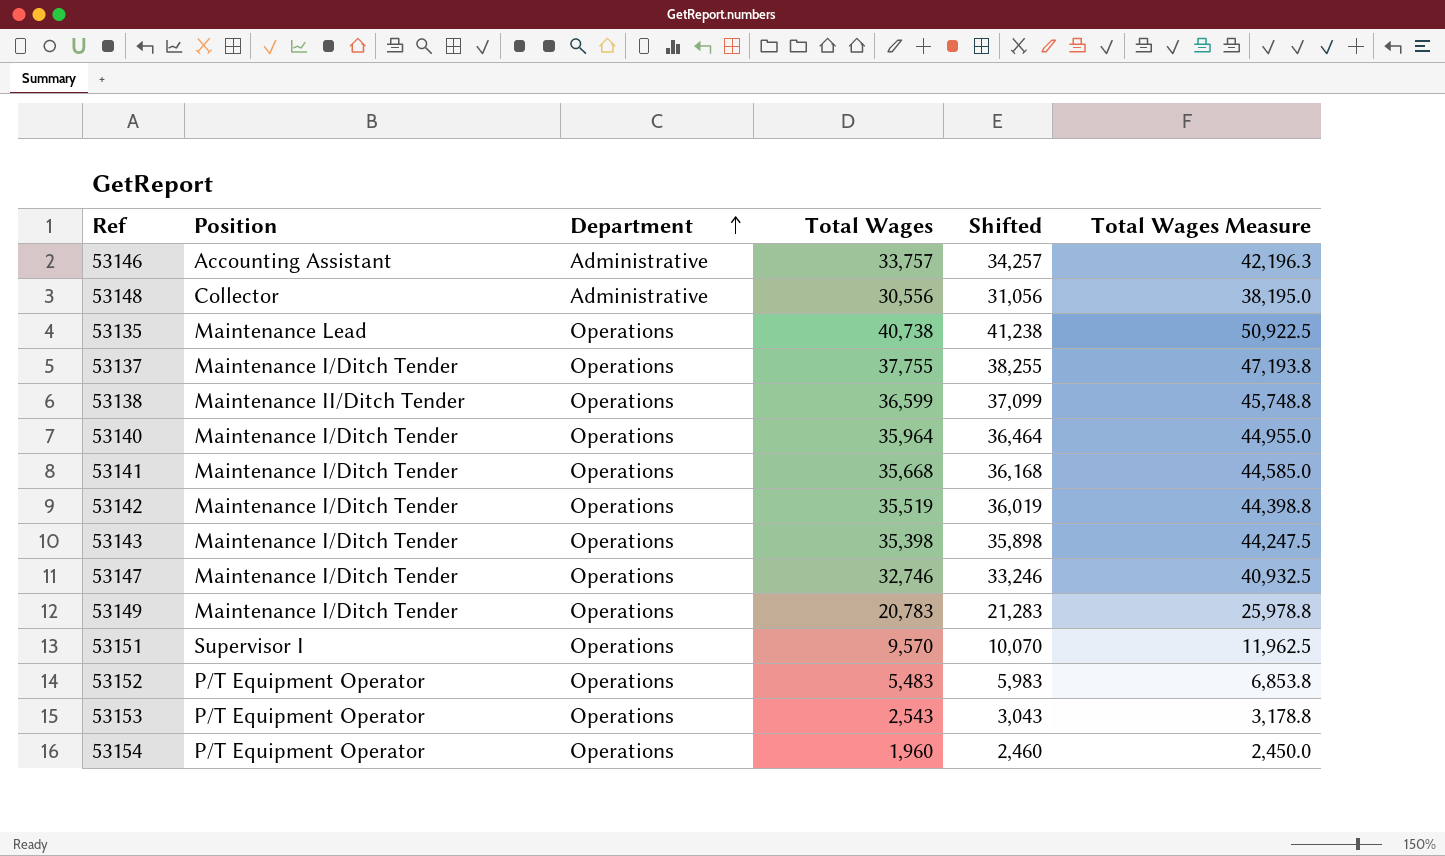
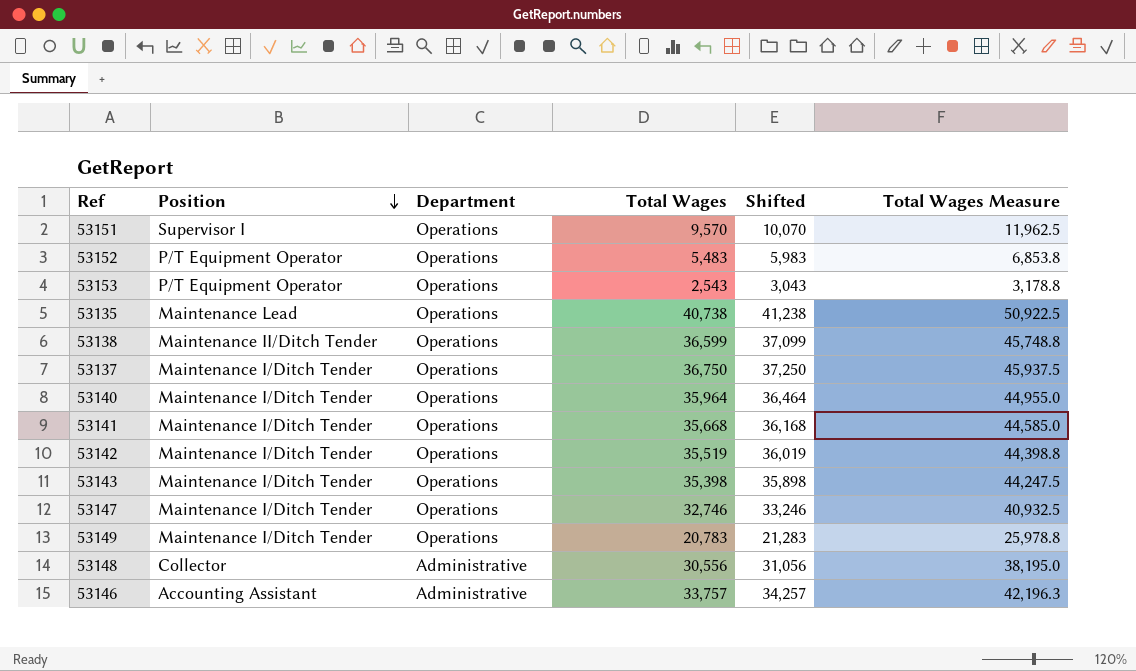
row order: Department ascending -> Position descending
row 53154: P/T Equipment Operator | Operations | 1,960 | 2,460 | 2,450.0 -> none
53137 | Total Wages: 37,755 -> 36,750
53137 | Shifted: 38,255 -> 37,250
53137 | Total Wages Measure: 47,193.8 -> 45,937.5

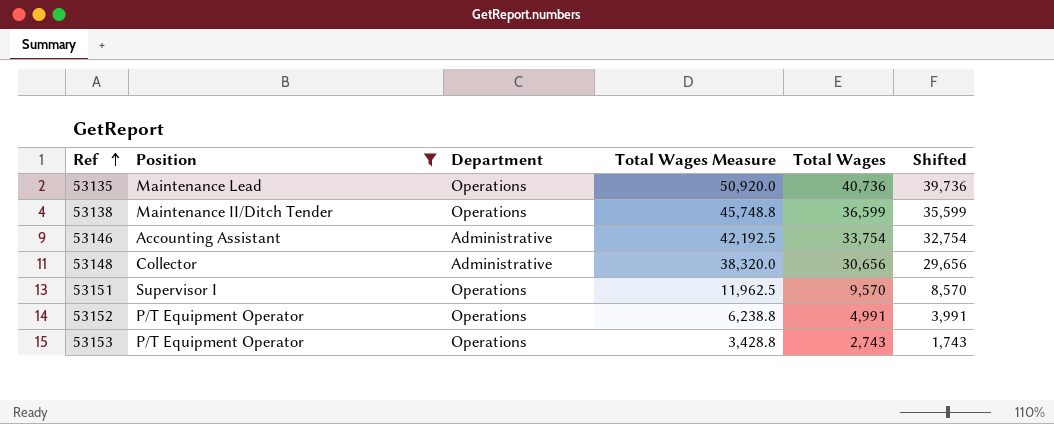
filter: none -> Position != Maintenance I/Ditch Tender
row order: Position descending -> Ref ascending
column Total Wages Measure | position: 6 -> 4
column Shifted | formula: [Total Wages] + 500 -> [Total Wages] - 1000
53135 | Total Wages Measure: 50,922.5 -> 50,920.0
53135 | Total Wages: 40,738 -> 40,736
53146 | Total Wages Measure: 42,196.3 -> 42,192.5
53146 | Total Wages: 33,757 -> 33,754
53148 | Total Wages Measure: 38,195.0 -> 38,320.0
53148 | Total Wages: 30,556 -> 30,656
53152 | Total Wages Measure: 6,853.8 -> 6,238.8
53152 | Total Wages: 5,483 -> 4,991
53153 | Total Wages Measure: 3,178.8 -> 3,428.8
53153 | Total Wages: 2,543 -> 2,743

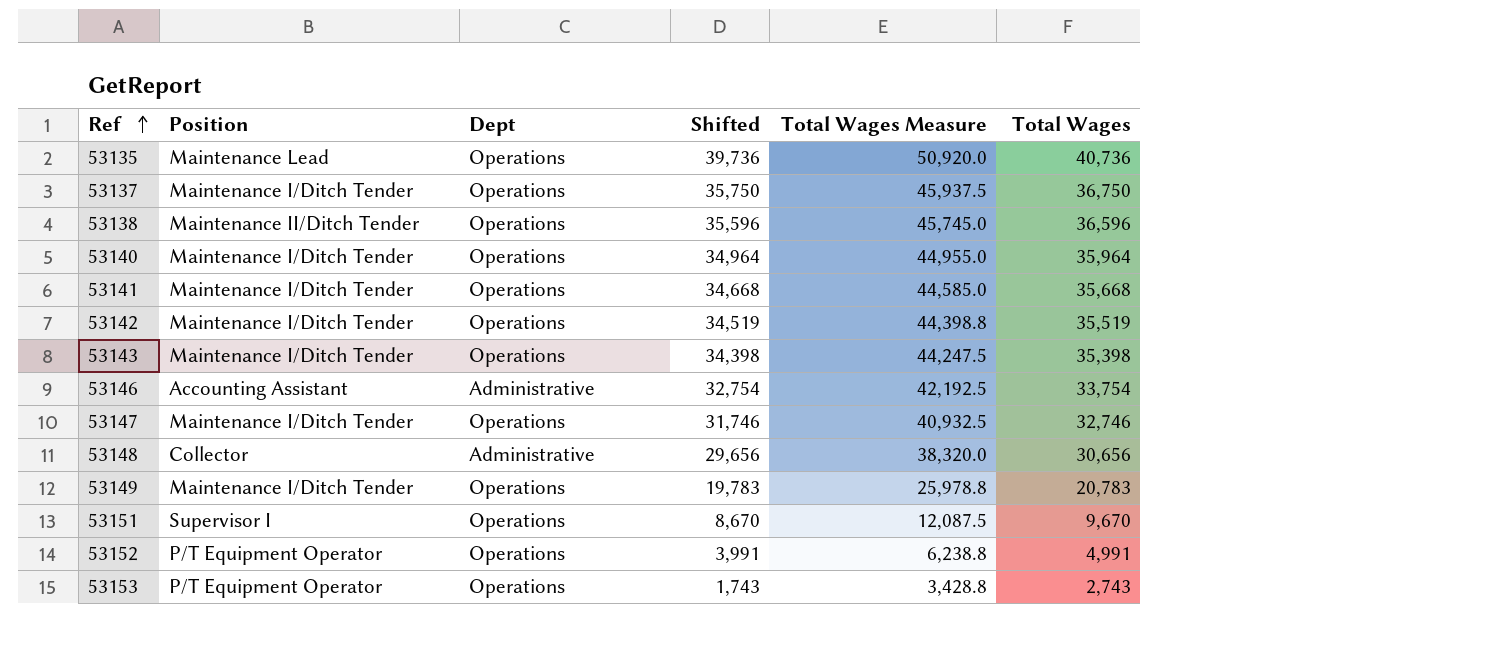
filter: Position != Maintenance I/Ditch Tender -> none
column name: Department -> Dept
column Shifted | position: 6 -> 4
53138 | Shifted: 35,599 -> 35,596
53138 | Total Wages Measure: 45,748.8 -> 45,745.0
53138 | Total Wages: 36,599 -> 36,596
53151 | Shifted: 8,570 -> 8,670
53151 | Total Wages Measure: 11,962.5 -> 12,087.5
53151 | Total Wages: 9,570 -> 9,670

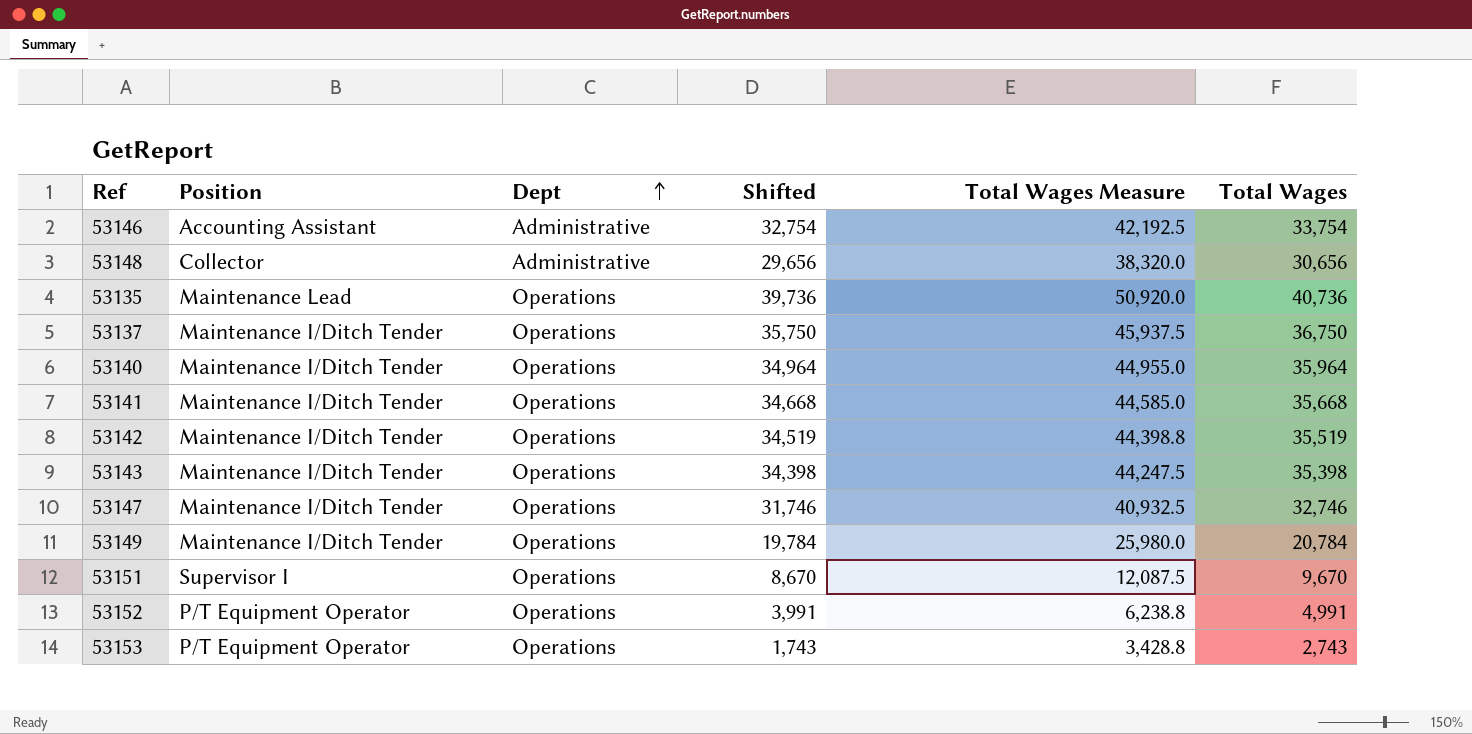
row order: Ref ascending -> Dept ascending
row 53138: Maintenance II/Ditch Tender | Operations | 35,596 | 45,745.0 | 36,596 -> none
53149 | Shifted: 19,783 -> 19,784
53149 | Total Wages Measure: 25,978.8 -> 25,980.0
53149 | Total Wages: 20,783 -> 20,784

